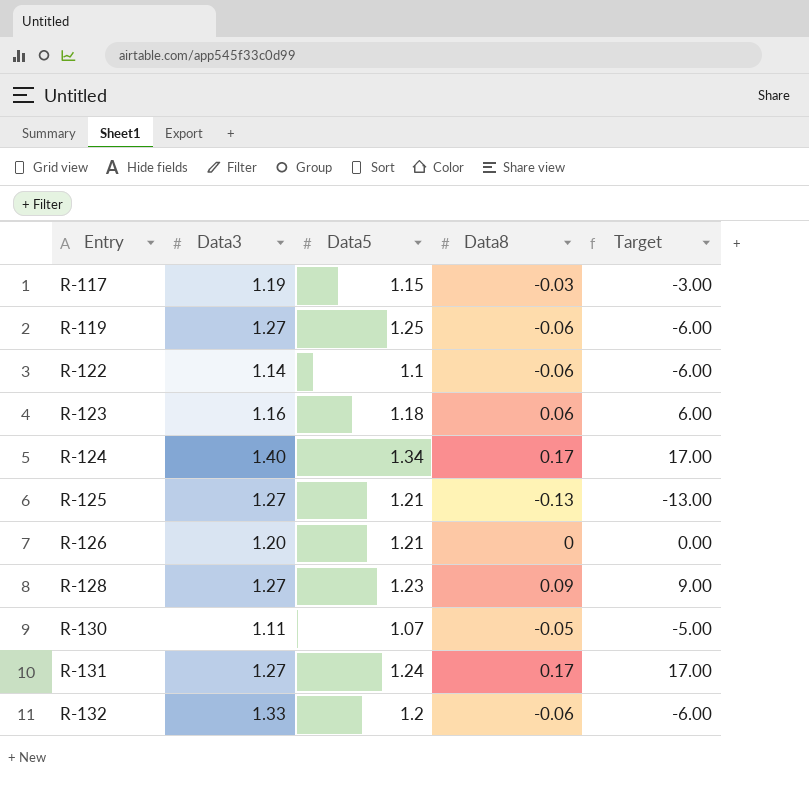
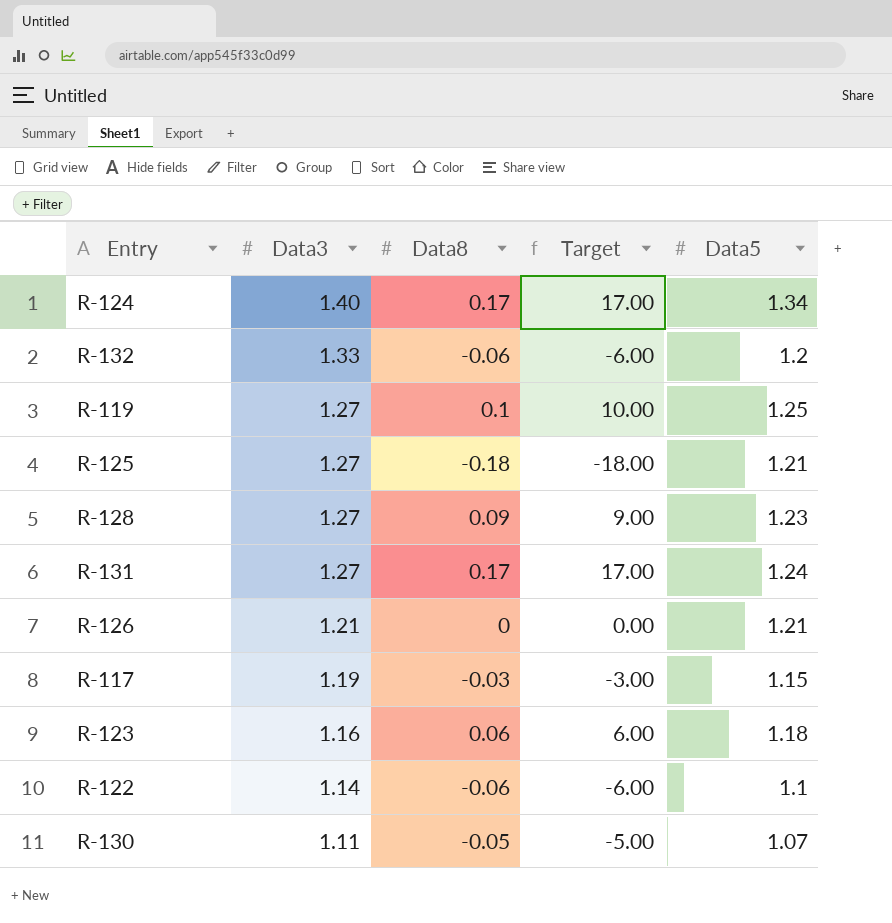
row order: Entry ascending -> Data3 descending
column Data5 | position: 3 -> 5
R-119 | Data8: -0.06 -> 0.1
R-119 | Target: -6.00 -> 10.00
R-125 | Data8: -0.13 -> -0.18
R-125 | Target: -13.00 -> -18.00
R-126 | Data3: 1.20 -> 1.21

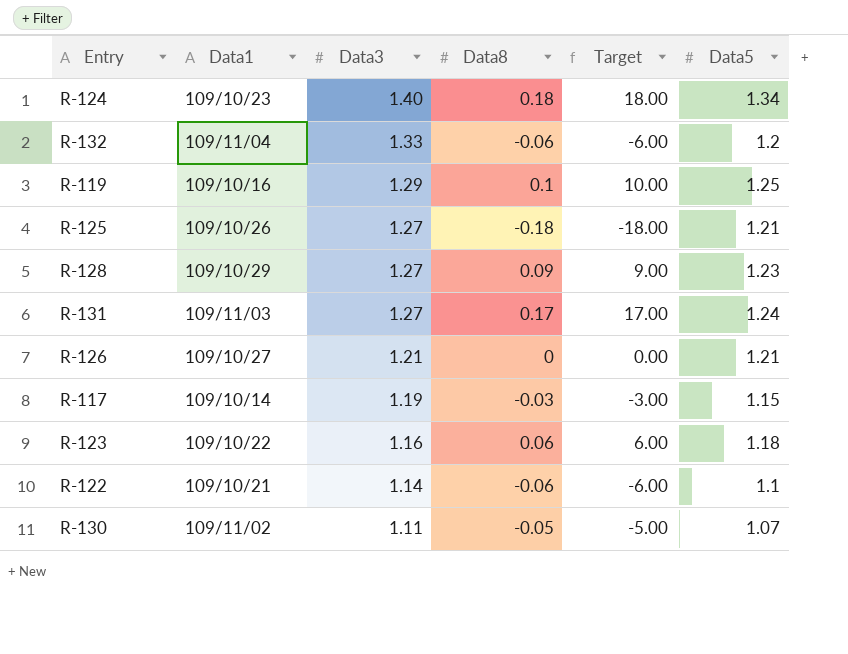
column Data1 | position: none -> 2
R-124 | Data8: 0.17 -> 0.18
R-124 | Target: 17.00 -> 18.00
R-119 | Data3: 1.27 -> 1.29

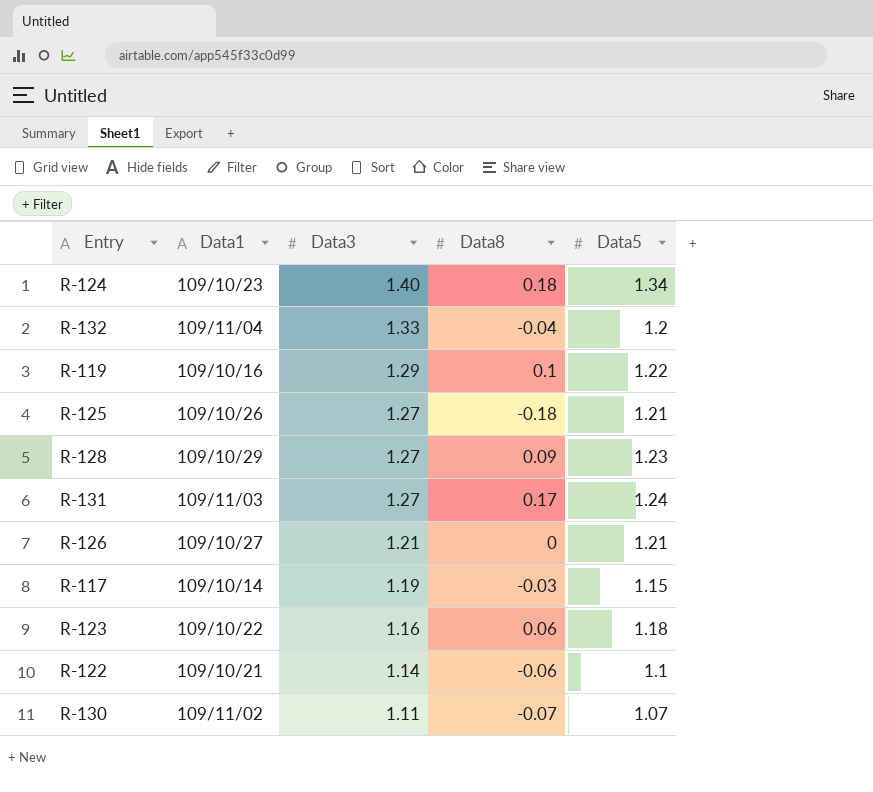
column Target | formula: [Data8] * 100 -> none
R-132 | Data8: -0.06 -> -0.04
R-119 | Data5: 1.25 -> 1.22
R-130 | Data8: -0.05 -> -0.07

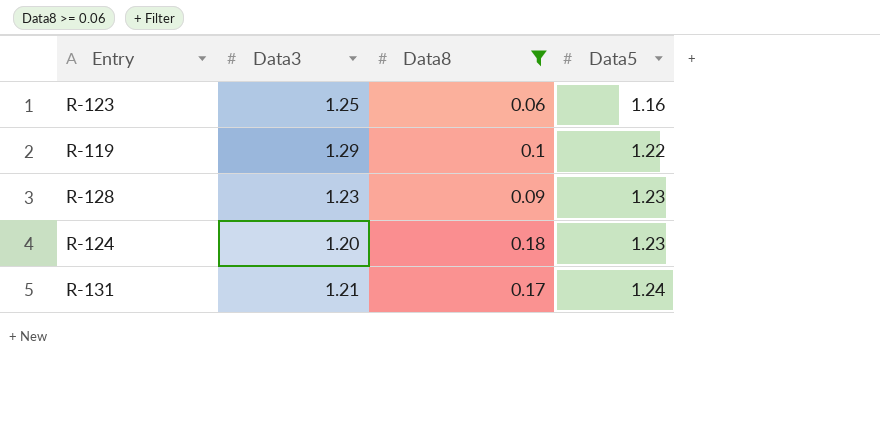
filter: none -> Data8 >= 0.06
row order: Data3 descending -> Data5 ascending
column Data1 | position: 2 -> none
R-123 | Data3: 1.16 -> 1.25
R-123 | Data5: 1.18 -> 1.16
R-128 | Data3: 1.27 -> 1.23
R-124 | Data3: 1.40 -> 1.20
R-124 | Data5: 1.34 -> 1.23
R-131 | Data3: 1.27 -> 1.21

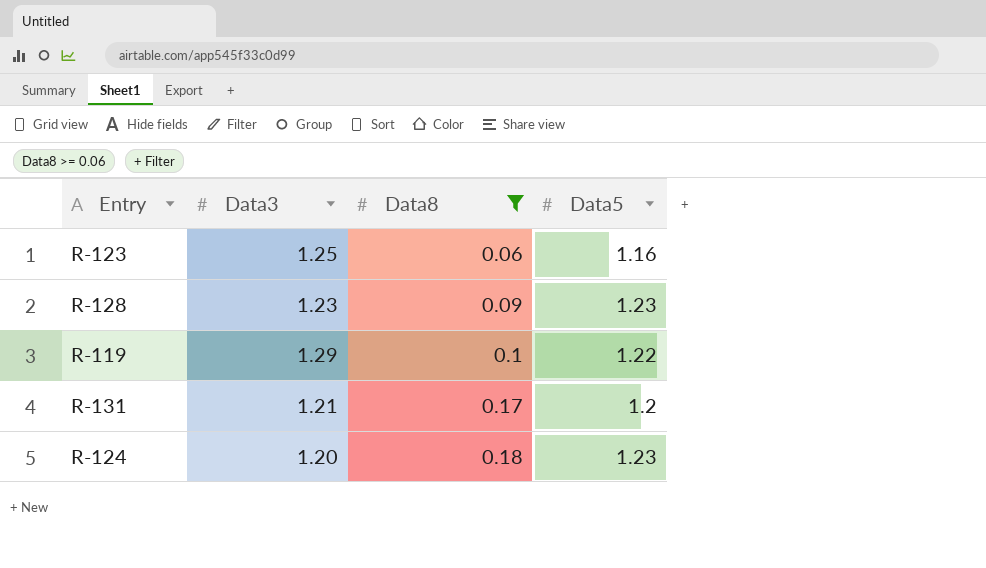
row order: Data5 ascending -> Data8 ascending
R-131 | Data5: 1.24 -> 1.2

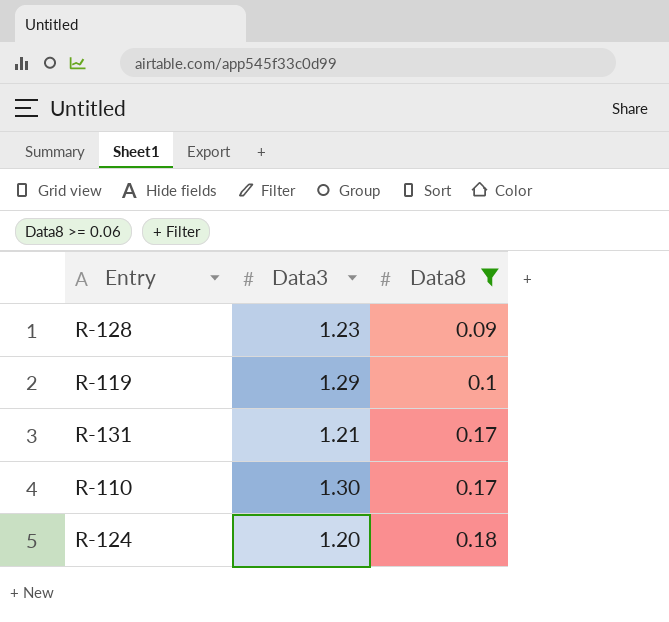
column Data5 | position: 4 -> none
row R-123: 1.25 | 0.06 | 1.16 -> none
row R-110: none -> 1.30 | 0.17

